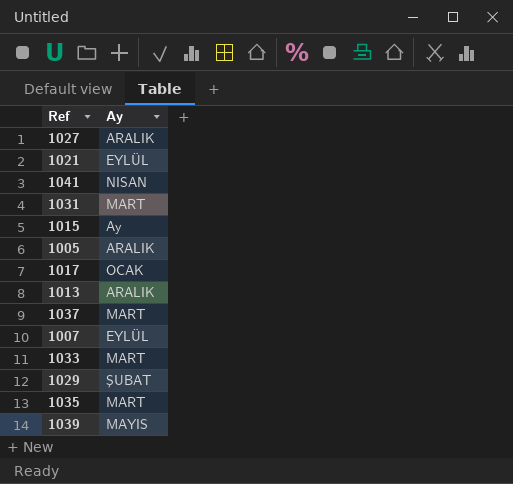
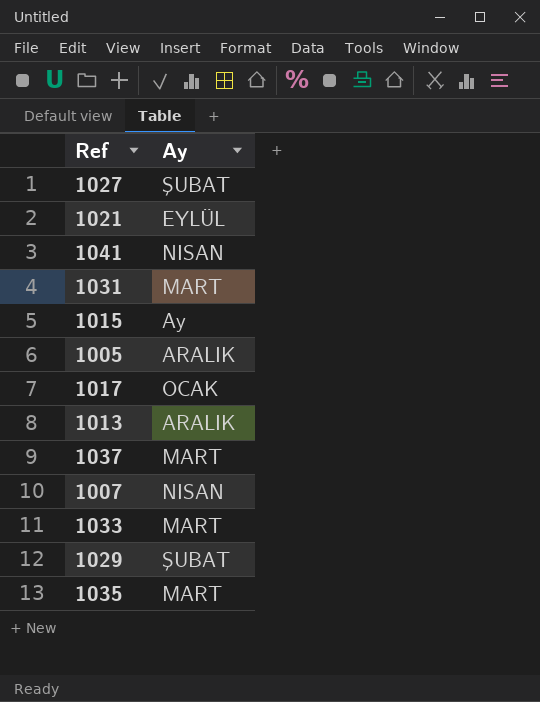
row 1039: MAYIS -> none
1027 | Ay: ARALIK -> ŞUBAT
1007 | Ay: EYLÜL -> NISAN

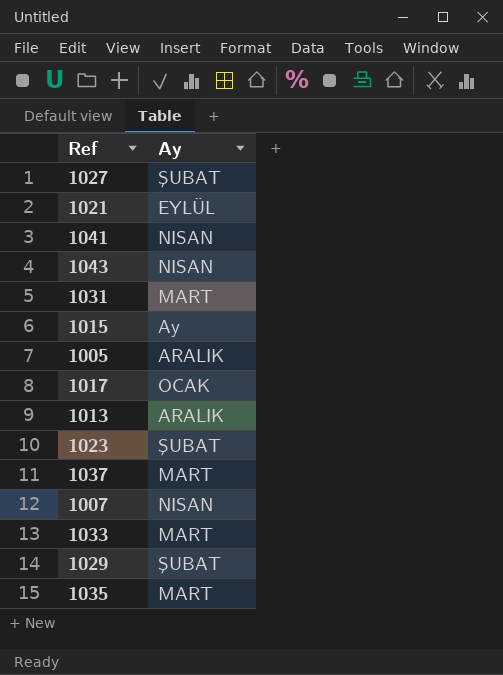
row 1043: none -> NISAN
row 1023: none -> ŞUBAT

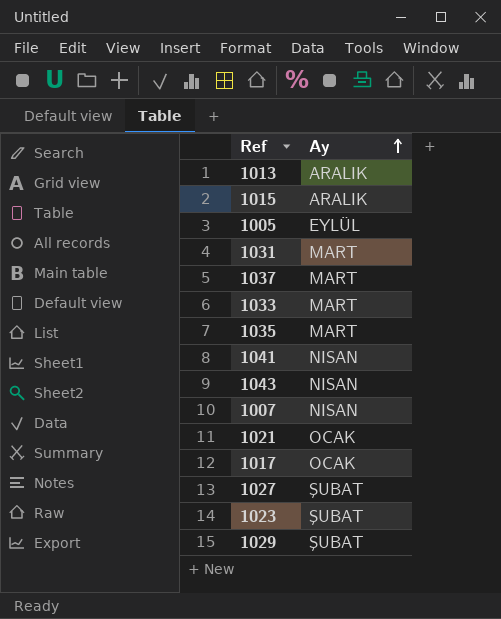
row order: none -> Ay ascending
1015 | Ay: Ay -> ARALIK
1005 | Ay: ARALIK -> EYLÜL
1021 | Ay: EYLÜL -> OCAK

